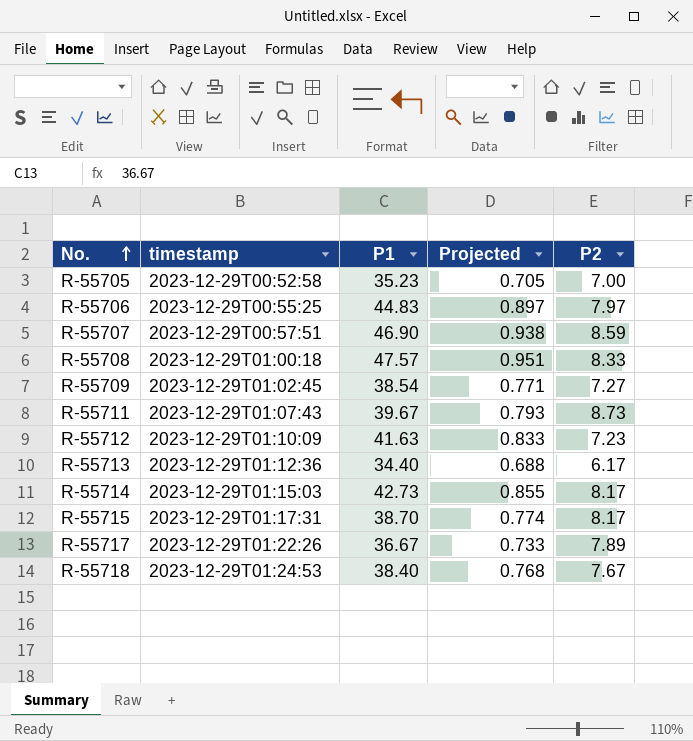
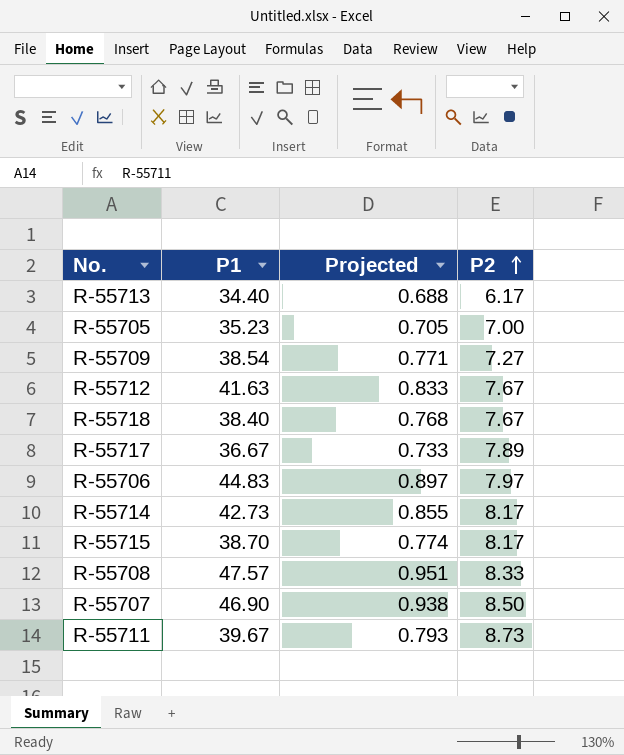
row order: No. ascending -> P2 ascending
column timestamp | position: 2 -> none
R-55712 | P2: 7.23 -> 7.67
R-55707 | P2: 8.59 -> 8.50

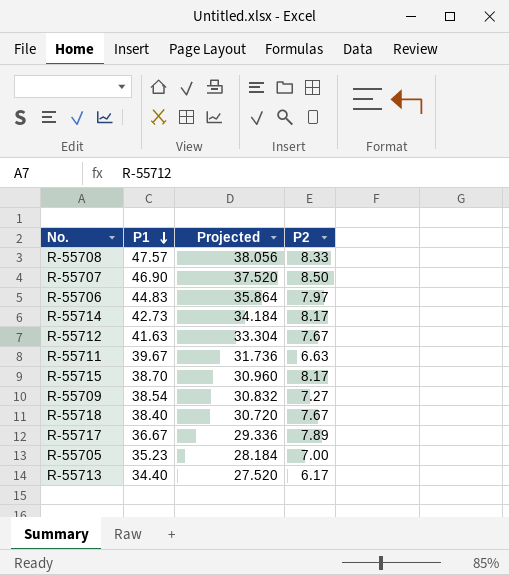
row order: P2 ascending -> P1 descending
column Projected | formula: [P1] * 0.02 -> [P1] * 0.8
R-55711 | P2: 8.73 -> 6.63

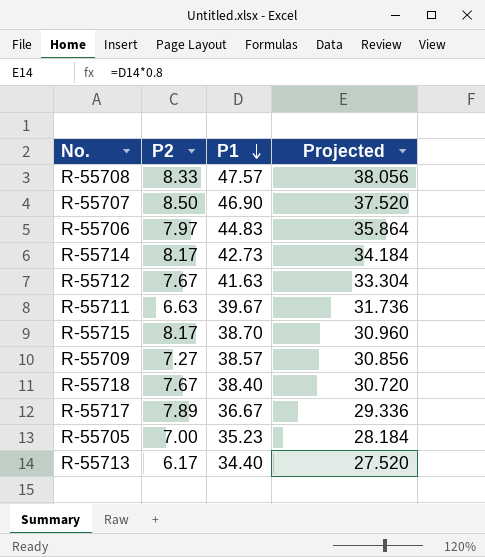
column P2 | position: 4 -> 2
R-55709 | P1: 38.54 -> 38.57
R-55709 | Projected: 30.832 -> 30.856

